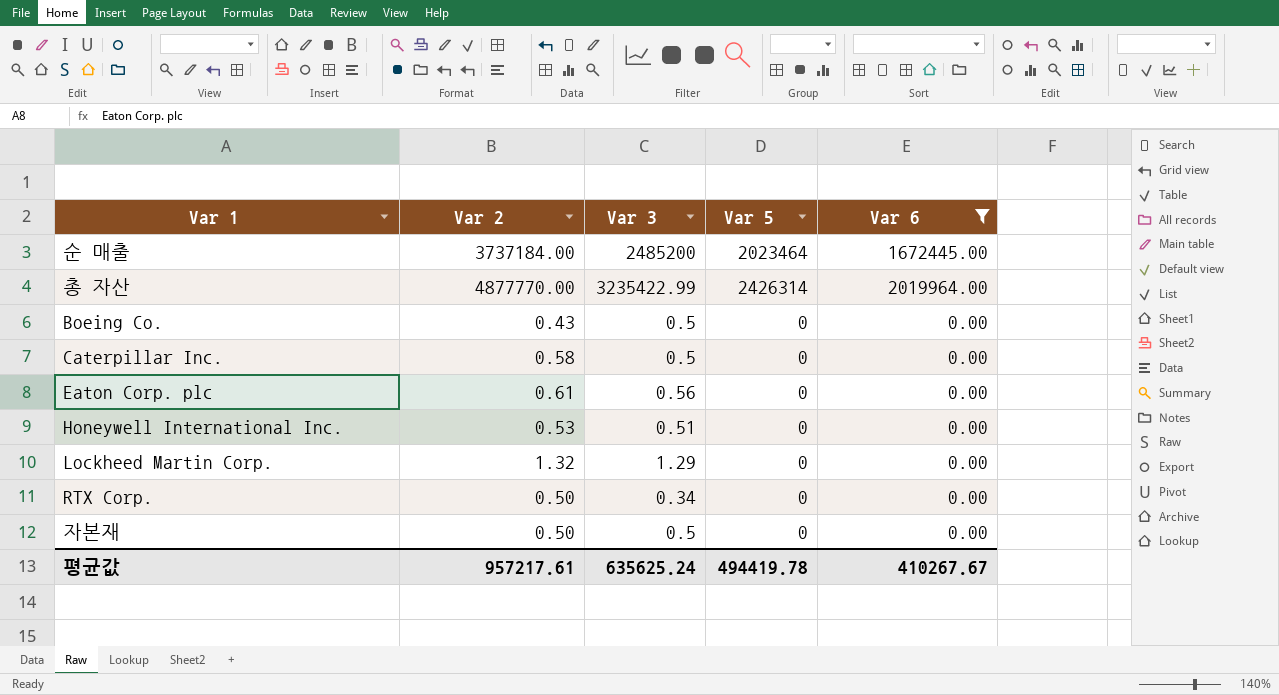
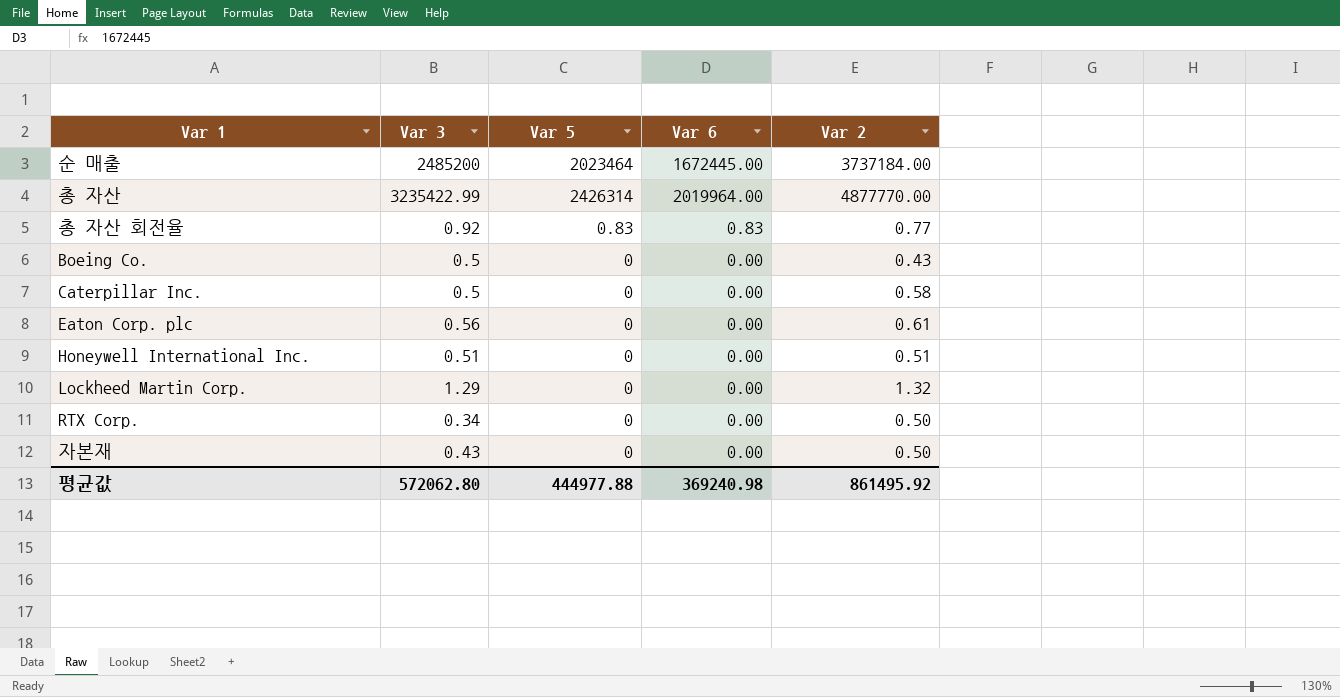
filter: Var 6 != 0.83 -> none
column Var 2 | position: 2 -> 5
Honeywell International Inc. | Var 2: 0.53 -> 0.51
자본재 | Var 3: 0.5 -> 0.43
평균값 | Var 3: 635625.24 -> 572062.80
평균값 | Var 5: 494419.78 -> 444977.88
평균값 | Var 6: 410267.67 -> 369240.98
평균값 | Var 2: 957217.61 -> 861495.92

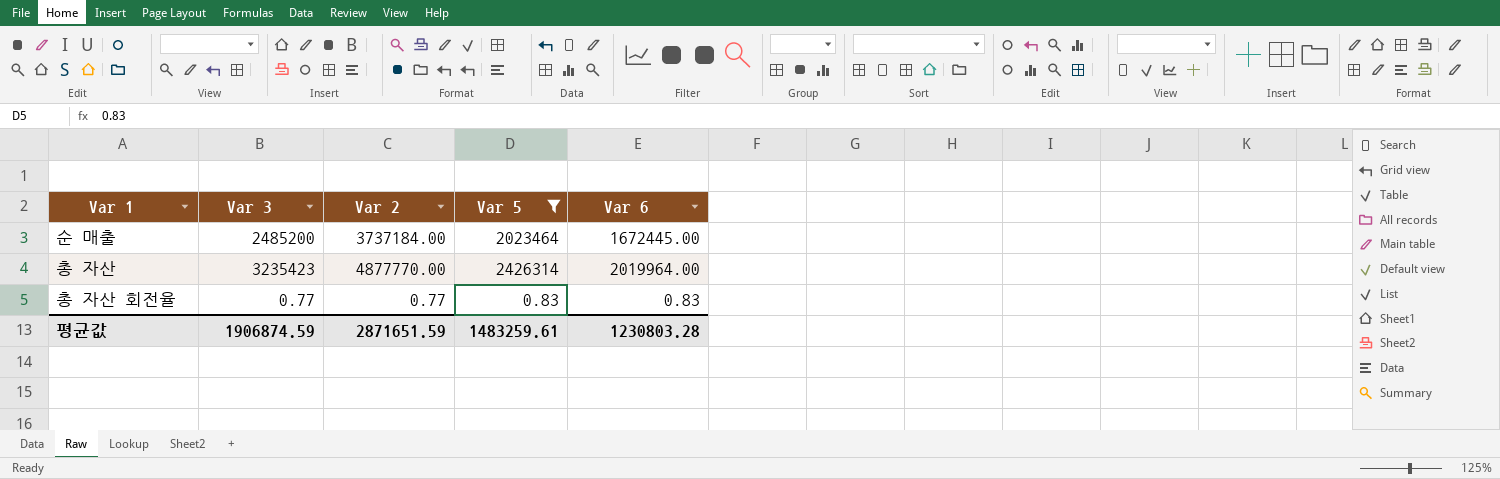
filter: none -> Var 5 != 0
column Var 2 | position: 5 -> 3
총 자산 | Var 3: 3235422.99 -> 3235423
총 자산 회전율 | Var 3: 0.92 -> 0.77
평균값 | Var 3: 572062.80 -> 1906874.59
평균값 | Var 2: 861495.92 -> 2871651.59
평균값 | Var 5: 444977.88 -> 1483259.61
평균값 | Var 6: 369240.98 -> 1230803.28

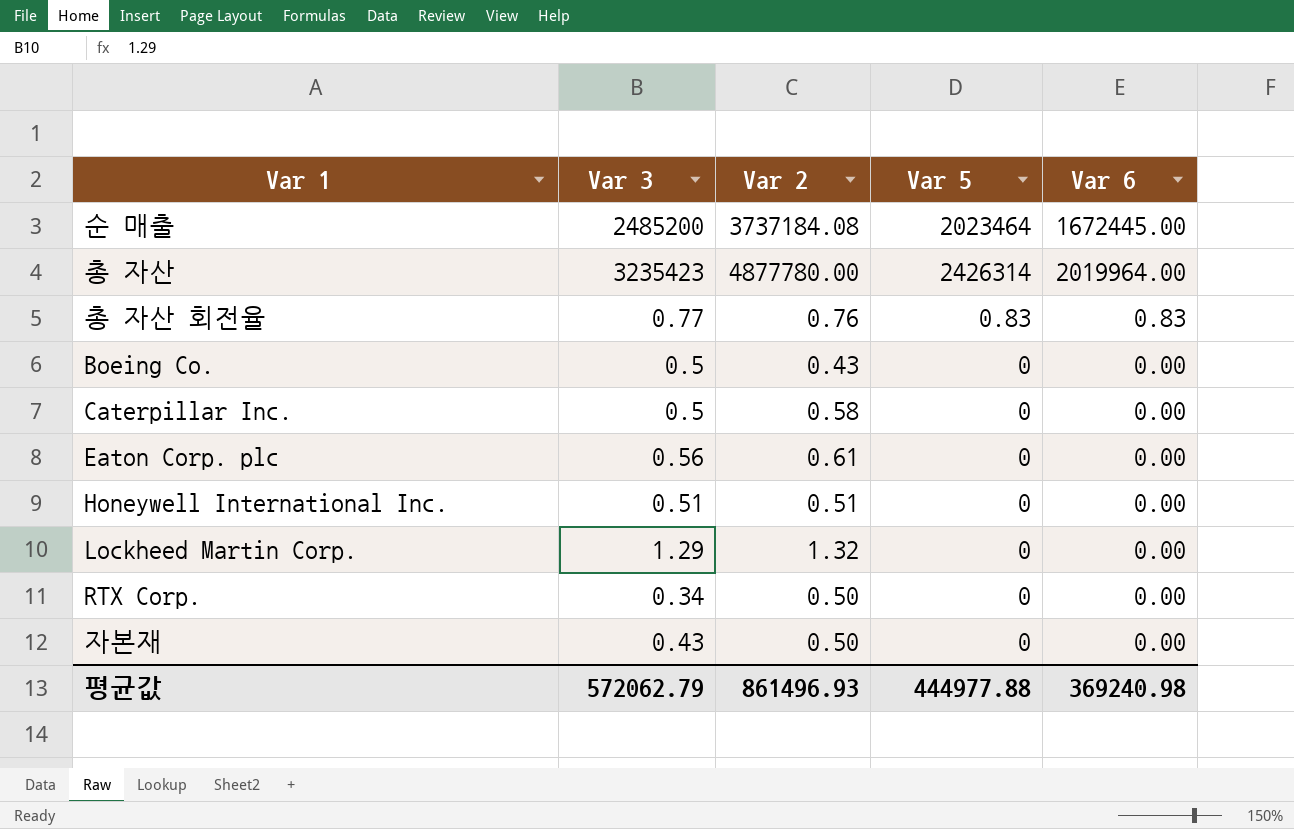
filter: Var 5 != 0 -> none
순 매출 | Var 2: 3737184.00 -> 3737184.08
총 자산 | Var 2: 4877770.00 -> 4877780.00
총 자산 회전율 | Var 2: 0.77 -> 0.76
평균값 | Var 3: 1906874.59 -> 572062.79
평균값 | Var 2: 2871651.59 -> 861496.93
평균값 | Var 5: 1483259.61 -> 444977.88
평균값 | Var 6: 1230803.28 -> 369240.98

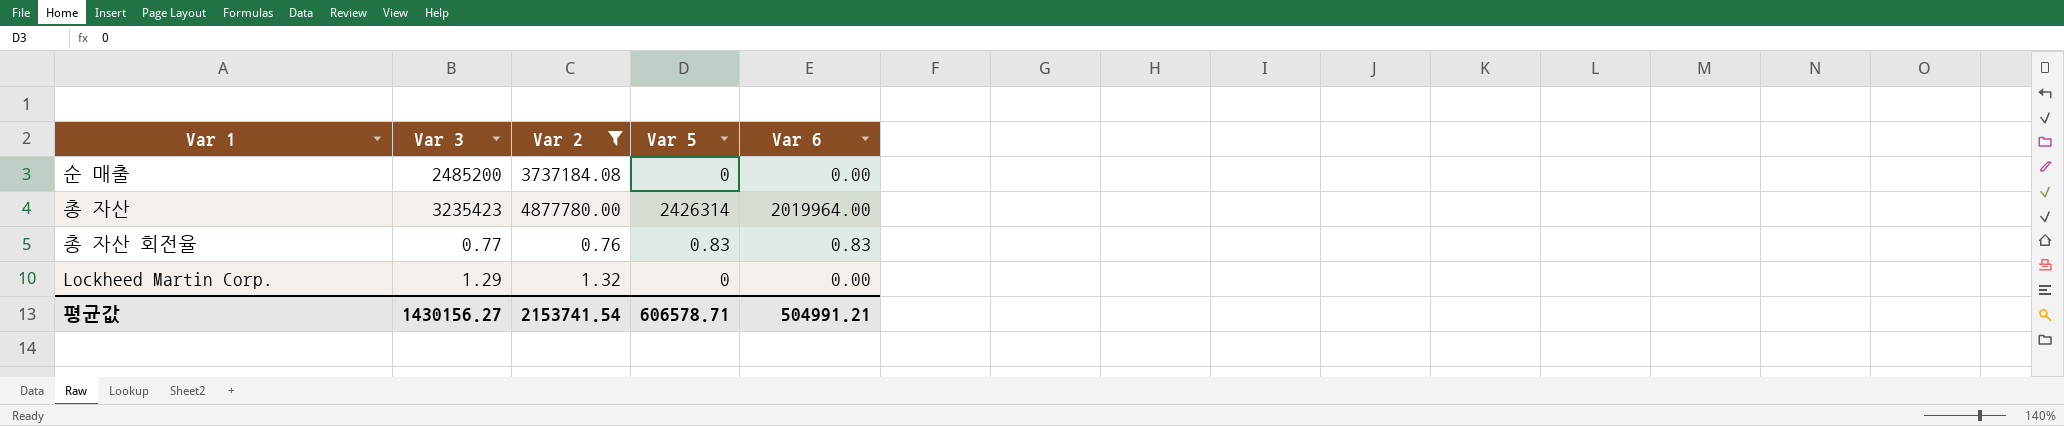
filter: none -> Var 2 >= 0.76
순 매출 | Var 5: 2023464 -> 0
순 매출 | Var 6: 1672445.00 -> 0.00
평균값 | Var 3: 572062.79 -> 1430156.27
평균값 | Var 2: 861496.93 -> 2153741.54
평균값 | Var 5: 444977.88 -> 606578.71
평균값 | Var 6: 369240.98 -> 504991.21

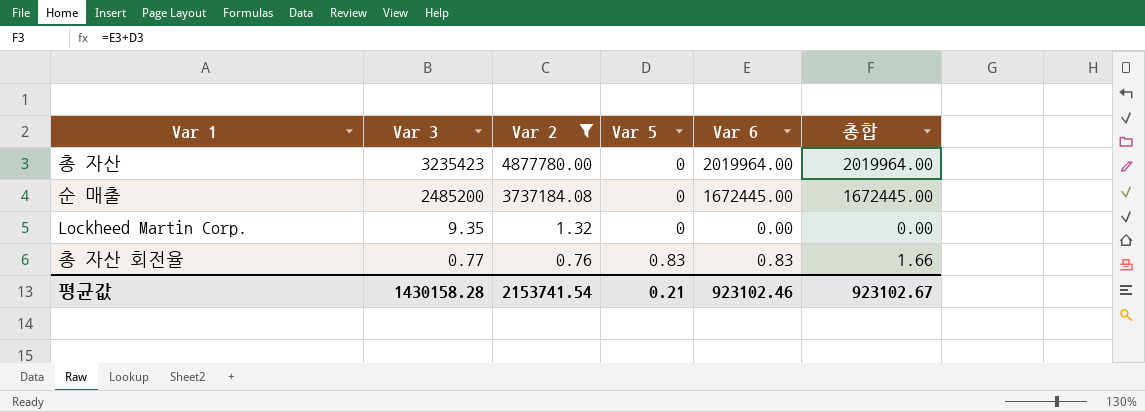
row order: none -> Var 3 descending
column 총합 | formula: none -> [Var 5] + [Var 6]
총 자산 | Var 5: 2426314 -> 0
순 매출 | Var 6: 0.00 -> 1672445.00
Lockheed Martin Corp. | Var 3: 1.29 -> 9.35
평균값 | Var 3: 1430156.27 -> 1430158.28
평균값 | Var 5: 606578.71 -> 0.21
평균값 | Var 6: 504991.21 -> 923102.46

